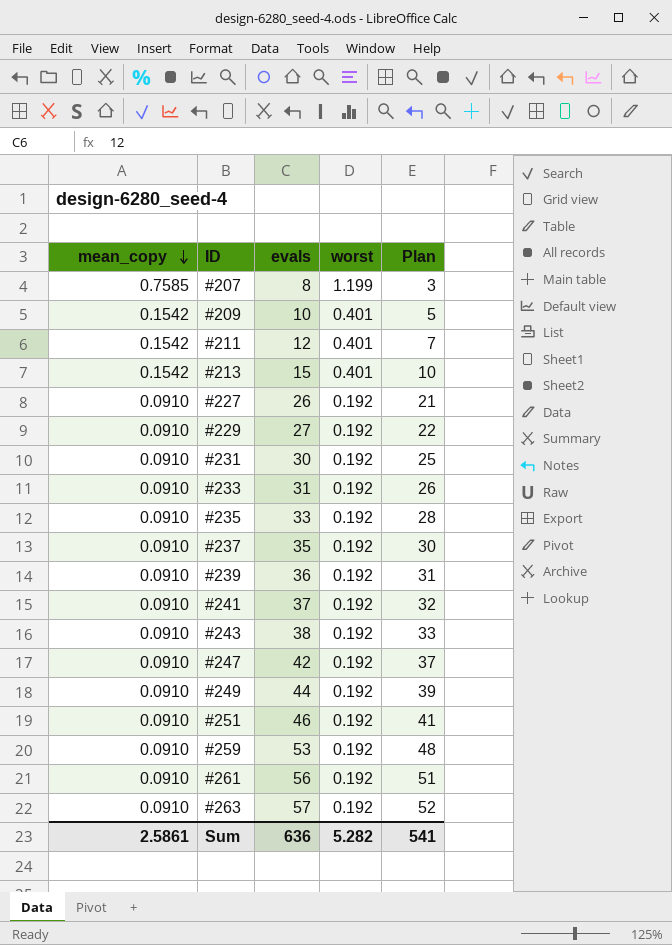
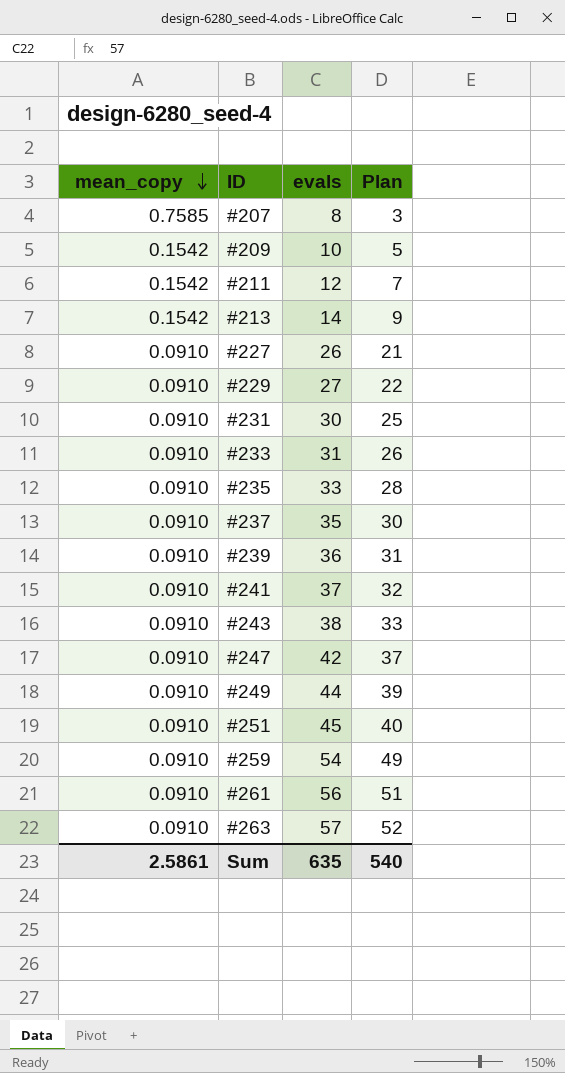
column worst | position: 4 -> none
#213 | evals: 15 -> 14
#213 | Plan: 10 -> 9
#251 | evals: 46 -> 45
#251 | Plan: 41 -> 40
#259 | evals: 53 -> 54
#259 | Plan: 48 -> 49
Sum | evals: 636 -> 635
Sum | Plan: 541 -> 540

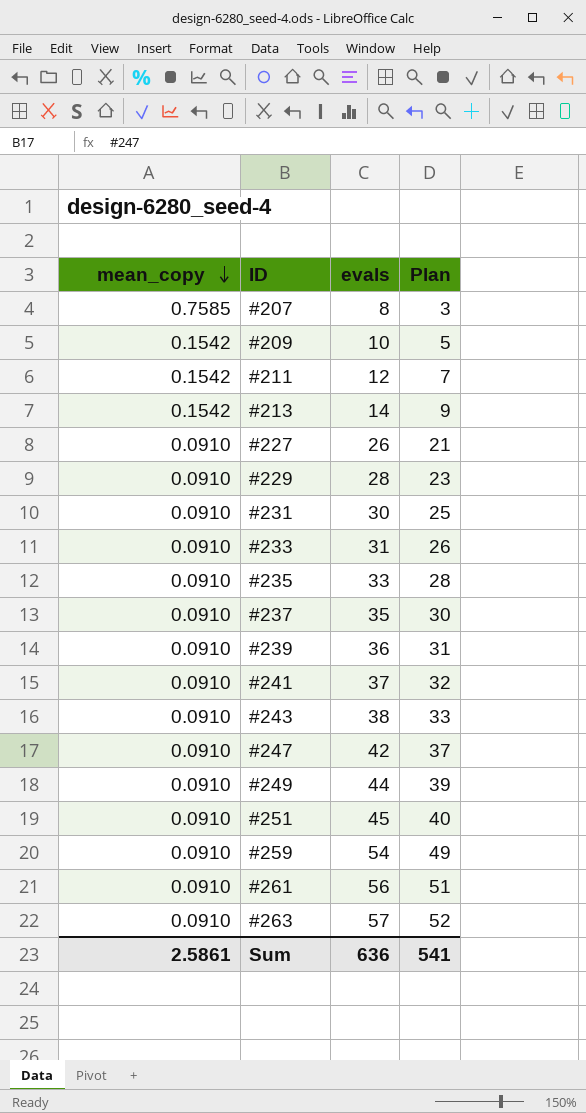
#229 | evals: 27 -> 28
#229 | Plan: 22 -> 23
Sum | evals: 635 -> 636
Sum | Plan: 540 -> 541

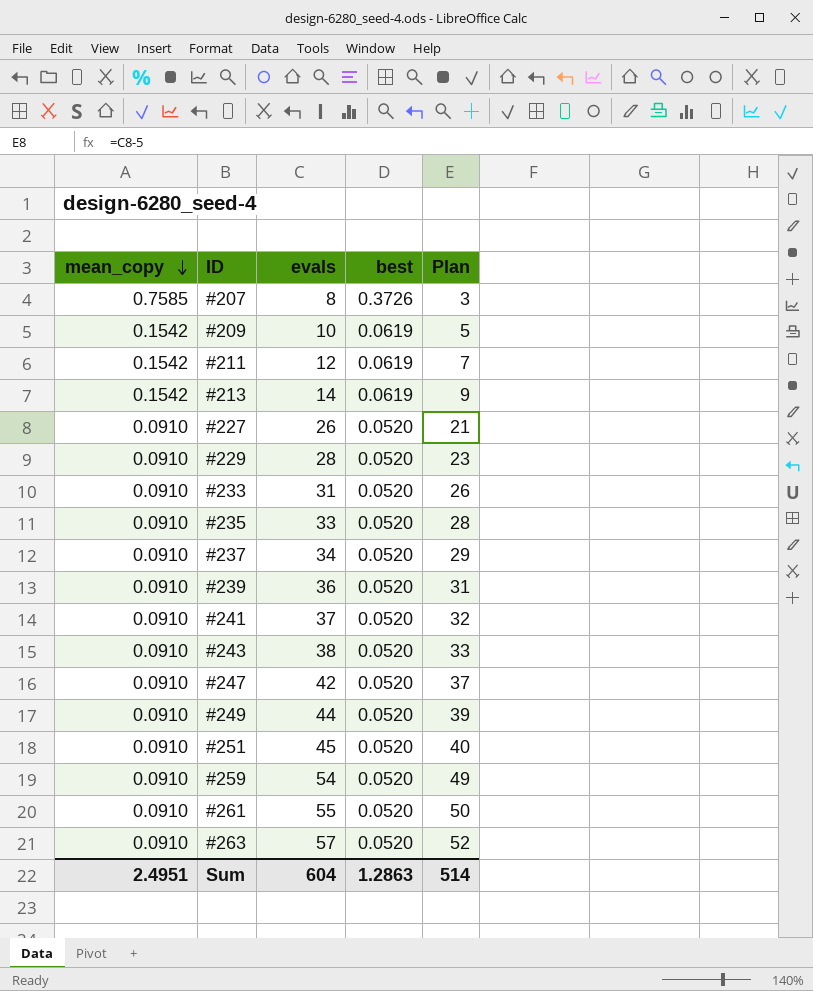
column best | position: none -> 4
row #231: 0.0910 | 30 | 25 -> none
#237 | evals: 35 -> 34
#237 | Plan: 30 -> 29
#261 | evals: 56 -> 55
#261 | Plan: 51 -> 50
Sum | mean_copy: 2.5861 -> 2.4951
Sum | evals: 636 -> 604
Sum | Plan: 541 -> 514

